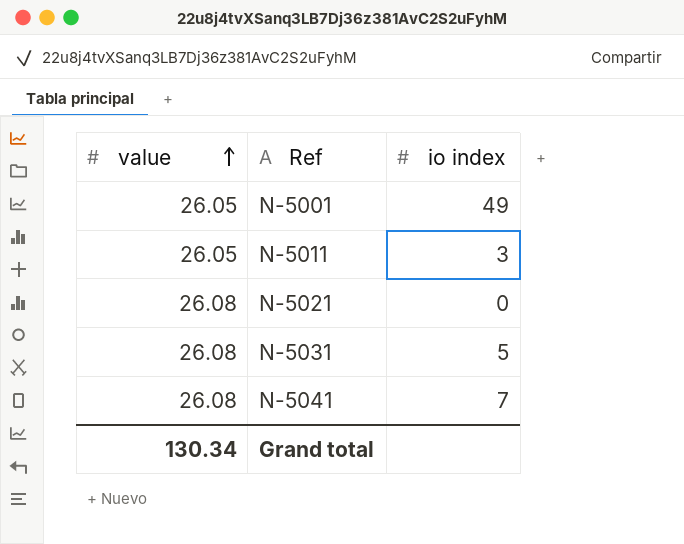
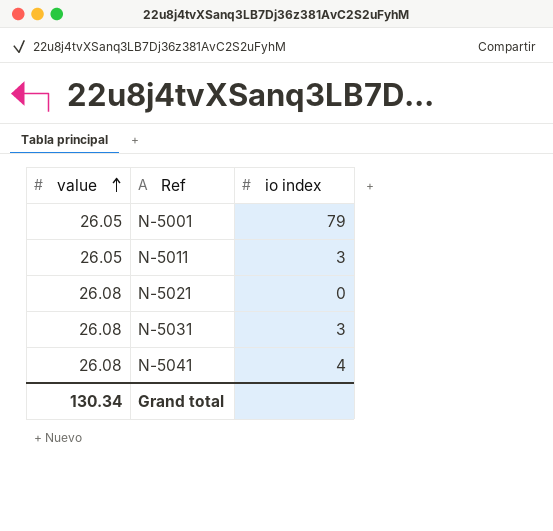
N-5001 | io index: 49 -> 79
N-5031 | io index: 5 -> 3
N-5041 | io index: 7 -> 4

